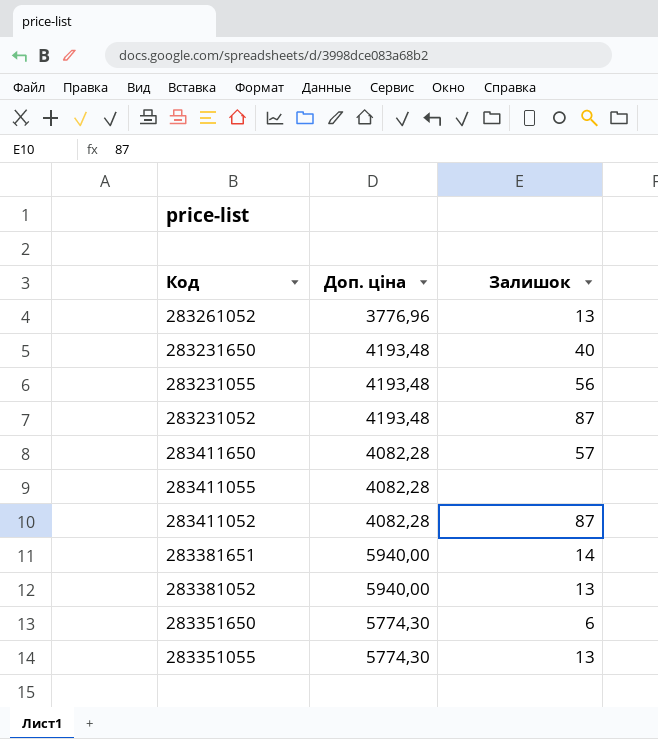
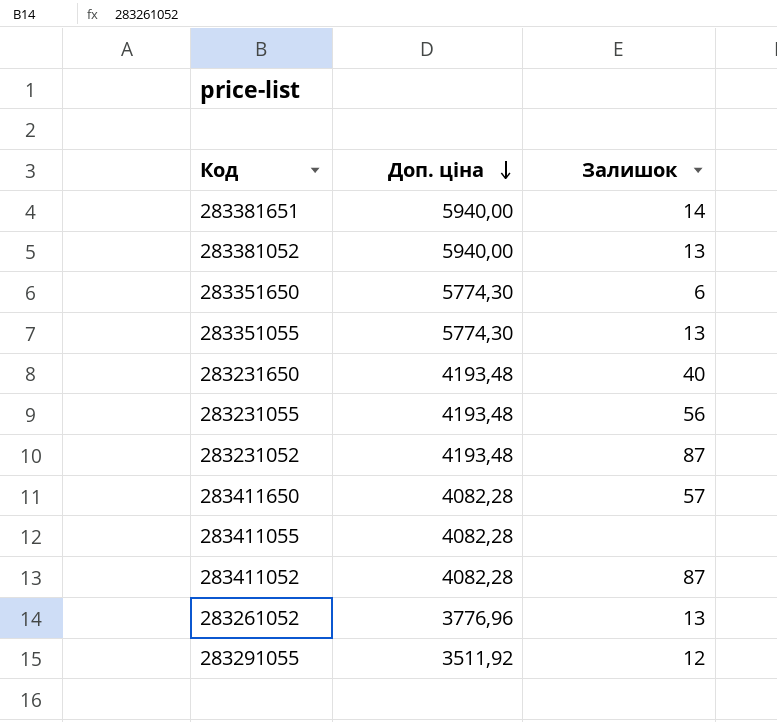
row order: none -> Доп. ціна descending
row 283291055: none -> 3511,92 | 12

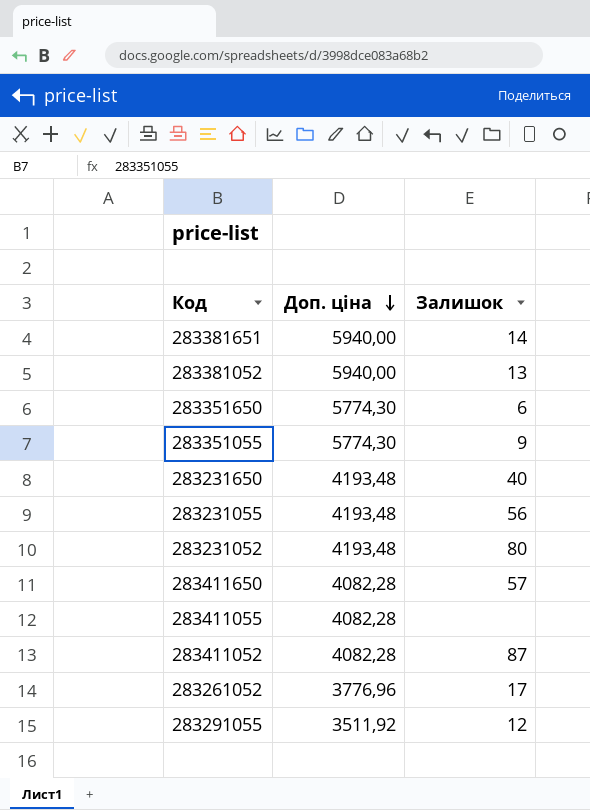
283351055 | Залишок: 13 -> 9
283231052 | Залишок: 87 -> 80
283261052 | Залишок: 13 -> 17

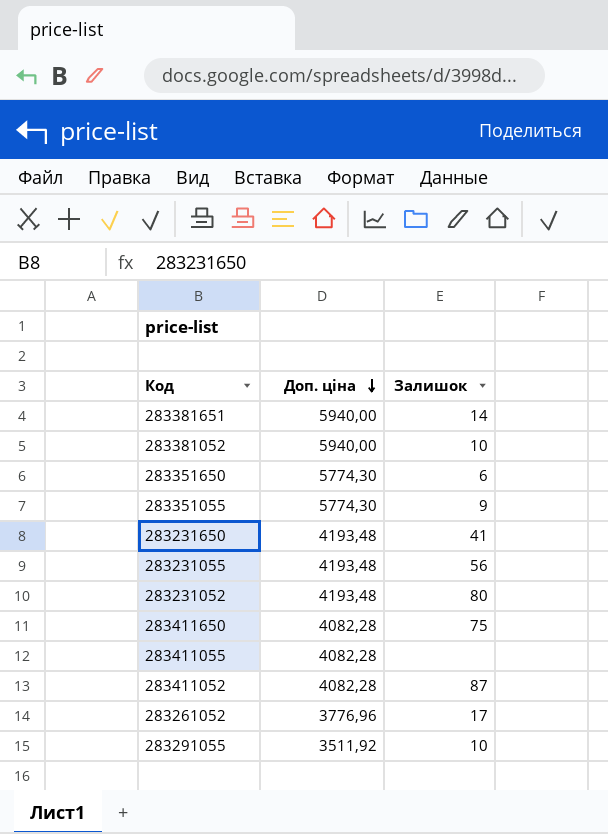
283381052 | Залишок: 13 -> 10
283231650 | Залишок: 40 -> 41
283411650 | Залишок: 57 -> 75
283291055 | Залишок: 12 -> 10

